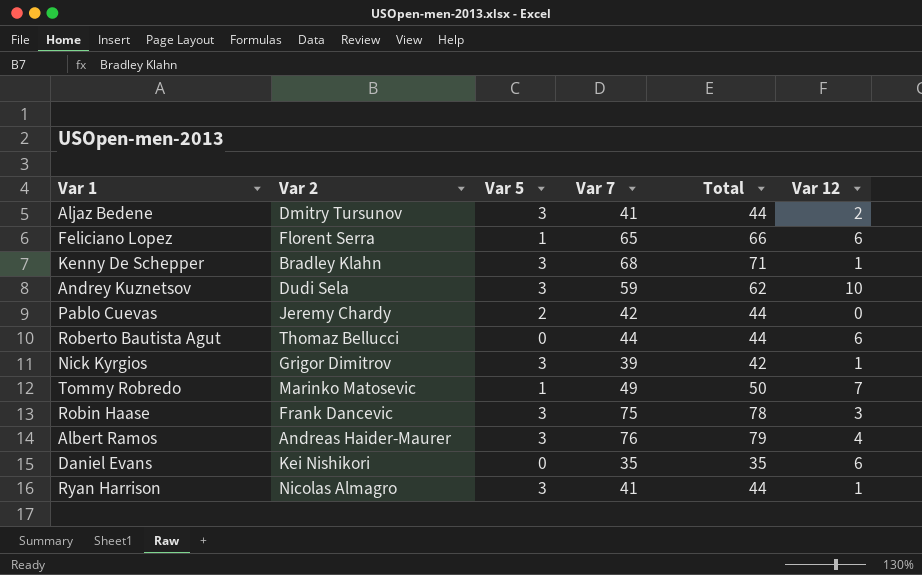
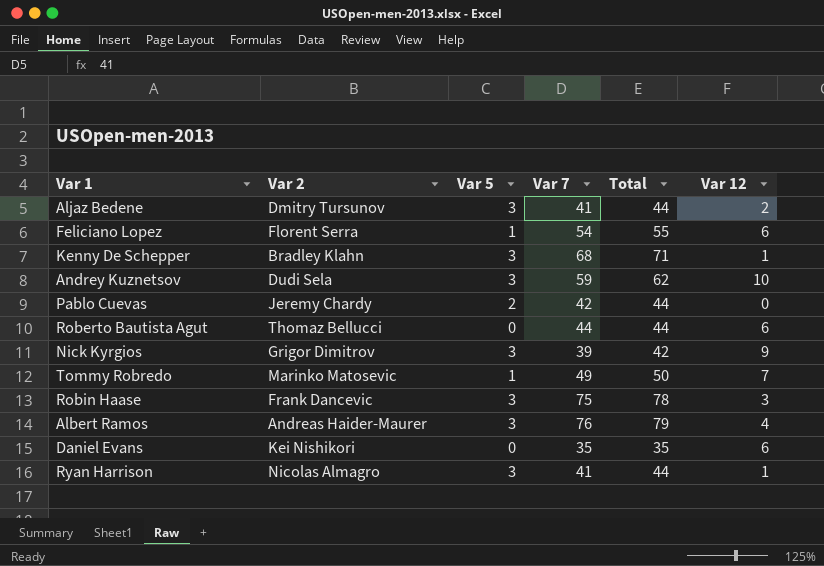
Feliciano Lopez | Var 7: 65 -> 54
Feliciano Lopez | Total: 66 -> 55
Nick Kyrgios | Var 12: 1 -> 9

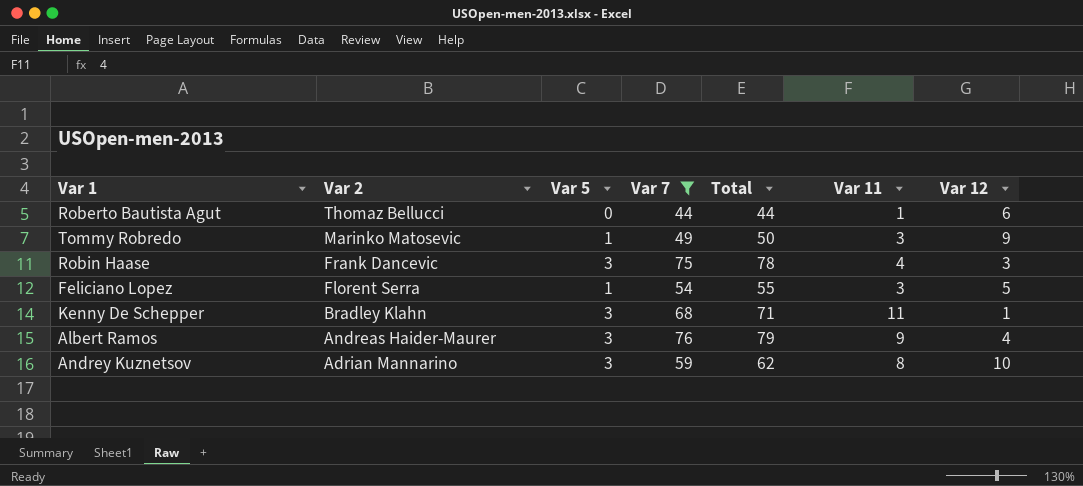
filter: none -> Var 7 >= 44
row order: none -> Var 2 descending
column Var 11 | position: none -> 6
Tommy Robredo | Var 12: 7 -> 9
Feliciano Lopez | Var 12: 6 -> 5
Andrey Kuznetsov | Var 2: Dudi Sela -> Adrian Mannarino

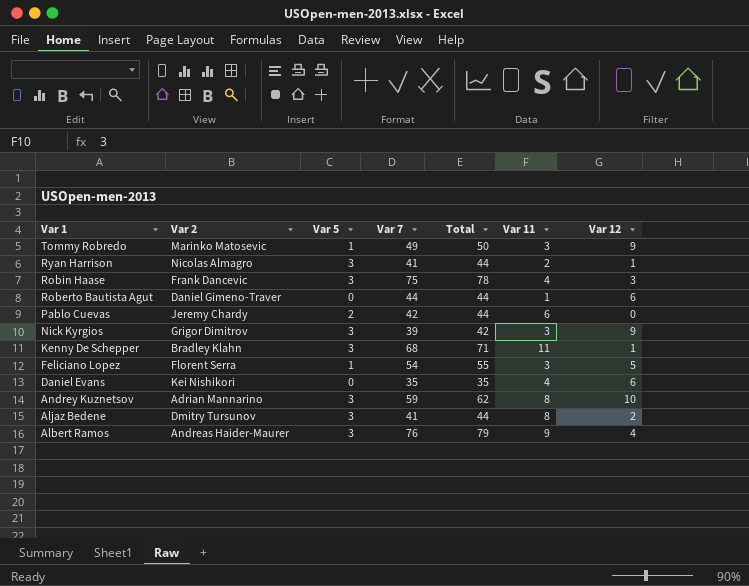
filter: Var 7 >= 44 -> none
row order: Var 2 descending -> Var 1 descending
Roberto Bautista Agut | Var 2: Thomaz Bellucci -> Daniel Gimeno-Traver

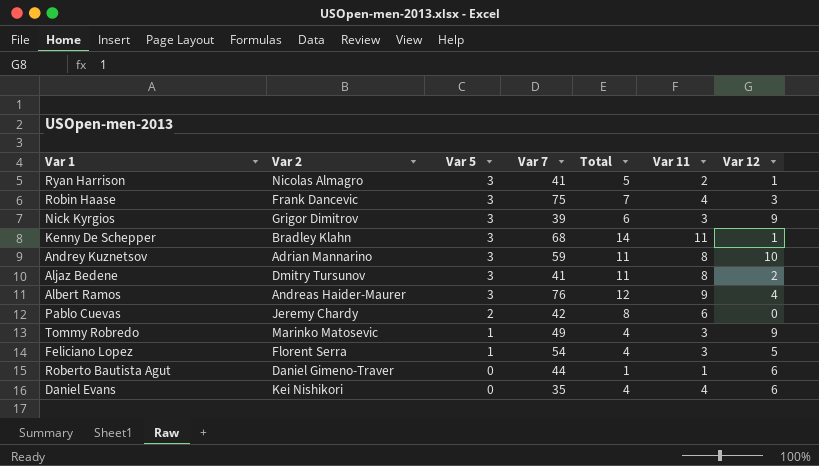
row order: Var 1 descending -> Var 5 descending
column Total | formula: [Var 5] + [Var 7] -> [Var 5] + [Var 11]

